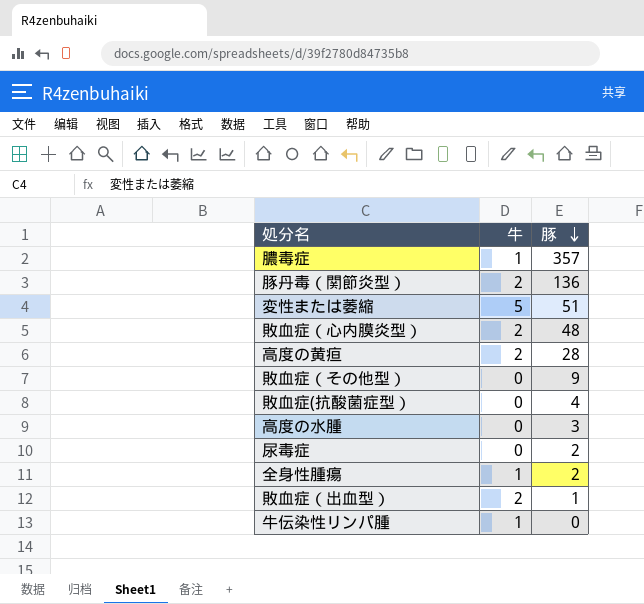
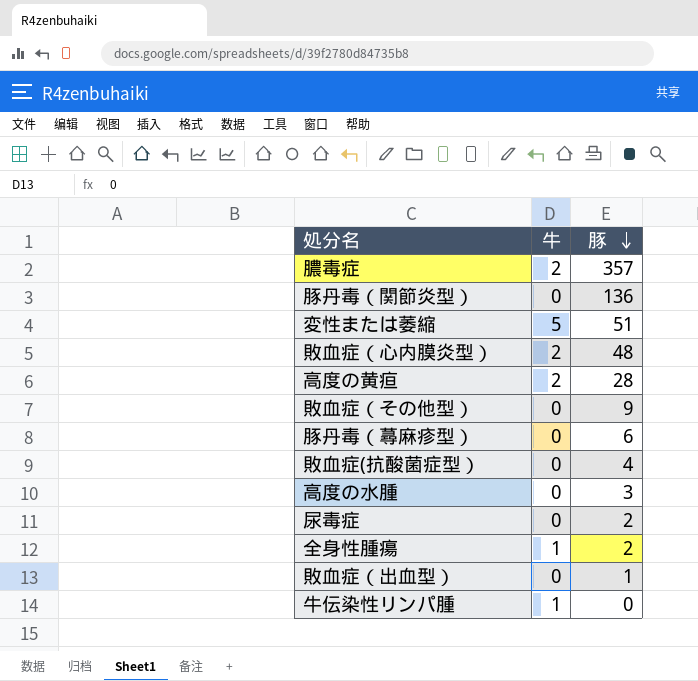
膿毒症 | 牛: 1 -> 2
豚丹毒（関節炎型） | 牛: 2 -> 0
row 豚丹毒（蕁麻疹型）: none -> 0 | 6
敗血症（出血型） | 牛: 2 -> 0

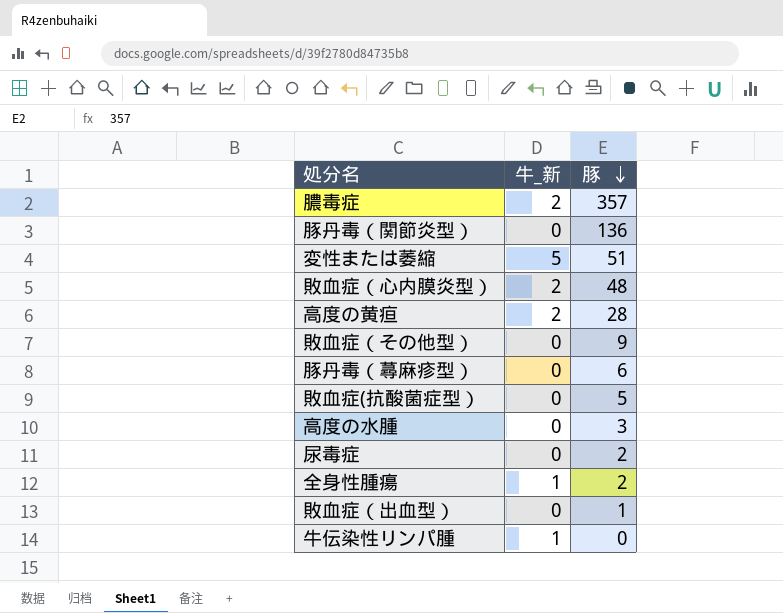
column name: 牛 -> 牛_新
敗血症(抗酸菌症型） | 豚: 4 -> 5

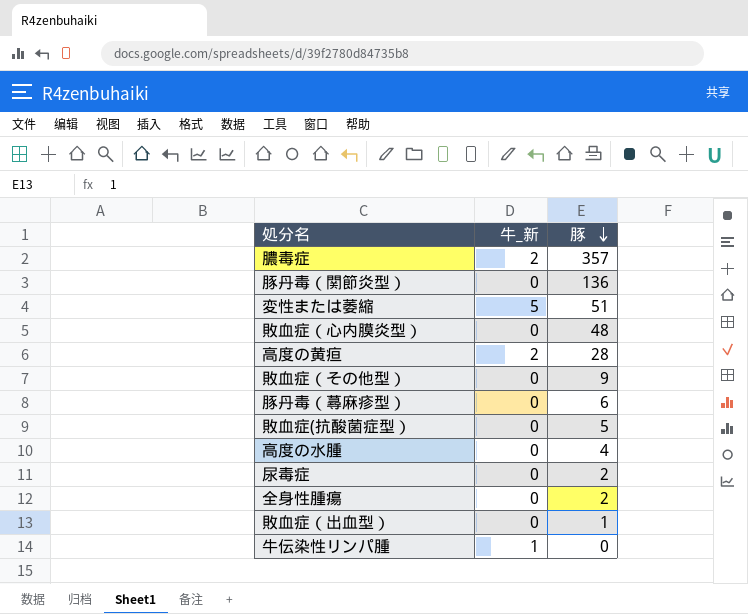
敗血症（心内膜炎型） | 牛_新: 2 -> 0
高度の水腫 | 豚: 3 -> 4
全身性腫瘍 | 牛_新: 1 -> 0

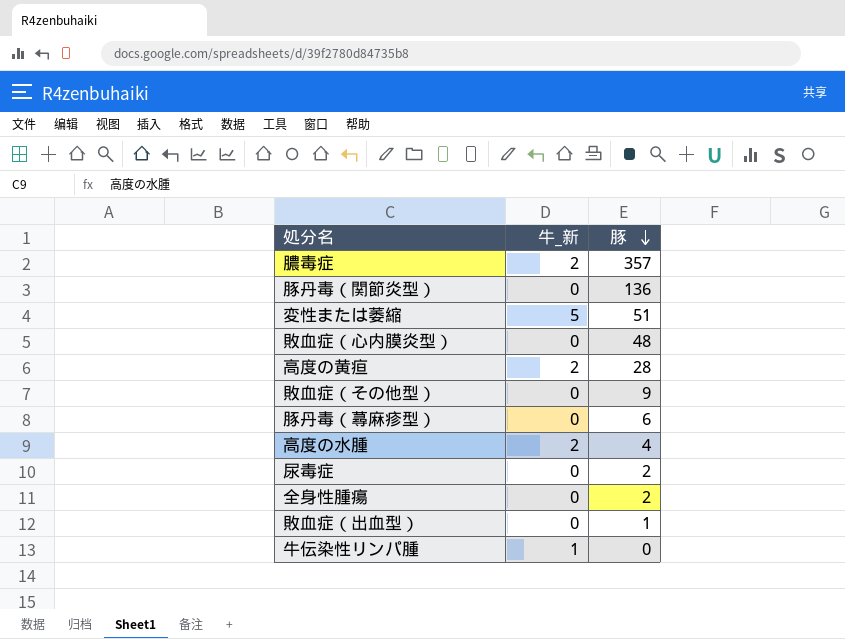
row 敗血症(抗酸菌症型）: 0 | 5 -> none
高度の水腫 | 牛_新: 0 -> 2

